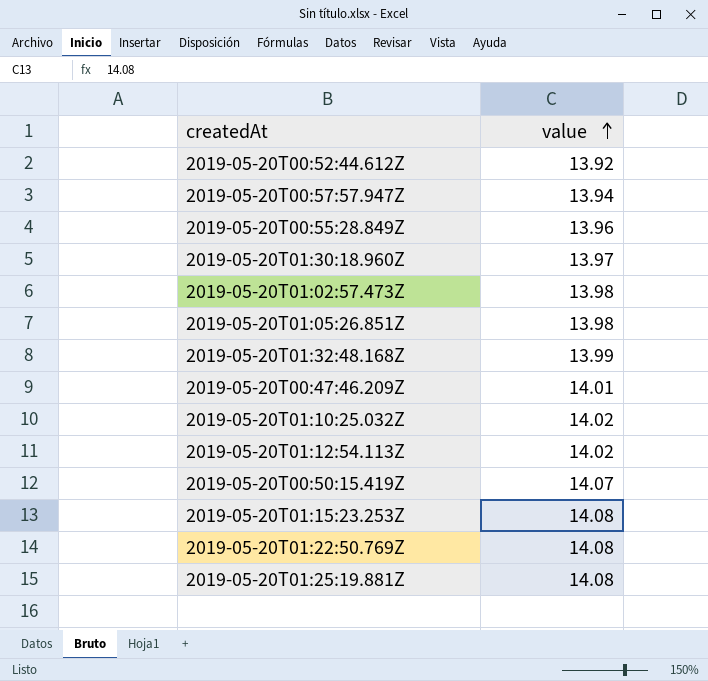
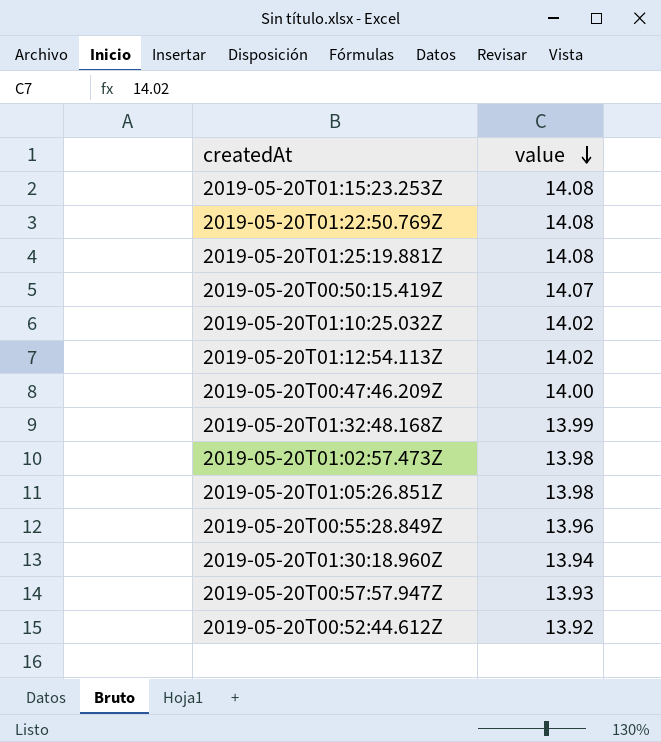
row order: value ascending -> value descending
2019-05-20T00:47:46.209Z | value: 14.01 -> 14.00
2019-05-20T01:30:18.960Z | value: 13.97 -> 13.94
2019-05-20T00:57:57.947Z | value: 13.94 -> 13.93

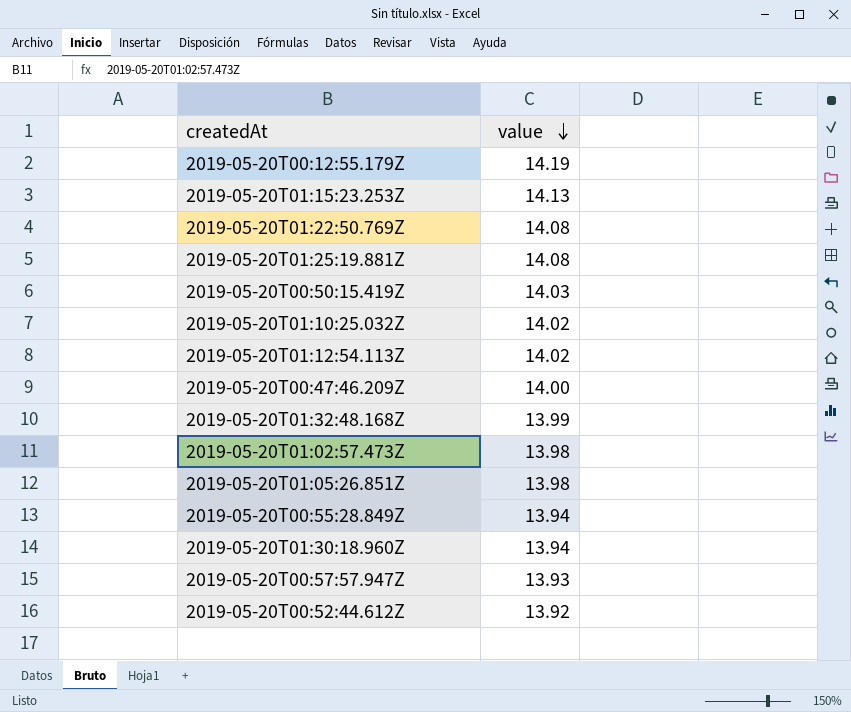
row 2019-05-20T00:12:55.179Z: none -> 14.19
2019-05-20T01:15:23.253Z | value: 14.08 -> 14.13
2019-05-20T00:50:15.419Z | value: 14.07 -> 14.03
2019-05-20T00:55:28.849Z | value: 13.96 -> 13.94

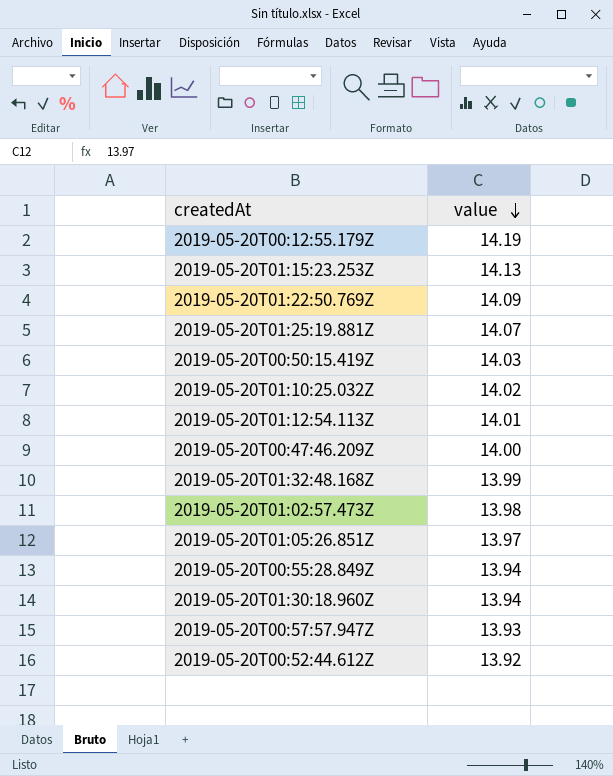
2019-05-20T01:22:50.769Z | value: 14.08 -> 14.09
2019-05-20T01:25:19.881Z | value: 14.08 -> 14.07
2019-05-20T01:12:54.113Z | value: 14.02 -> 14.01
2019-05-20T01:05:26.851Z | value: 13.98 -> 13.97

